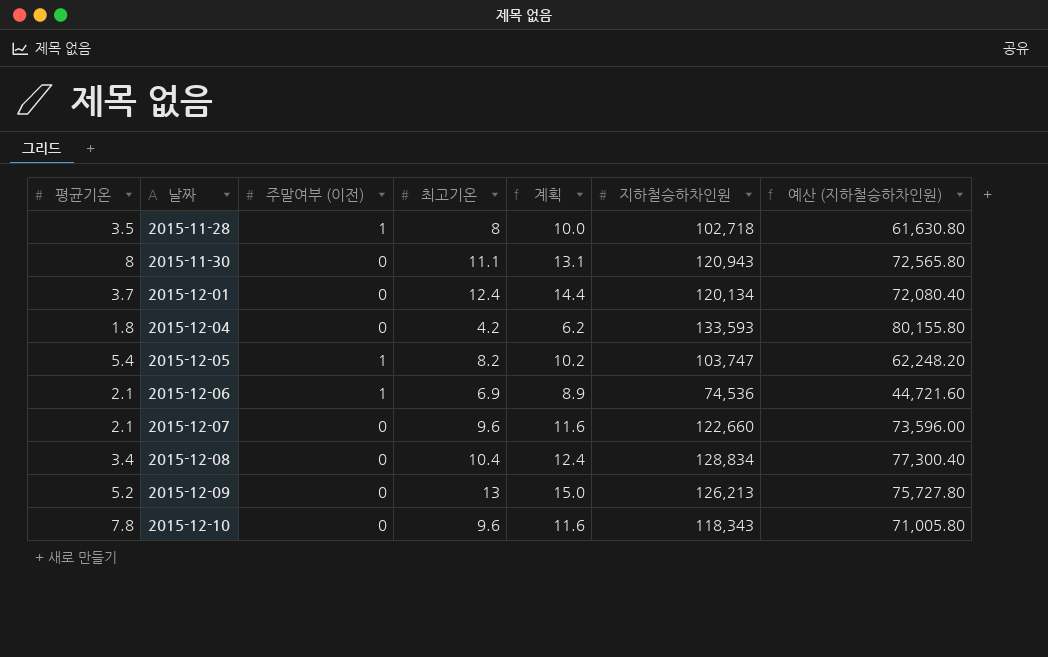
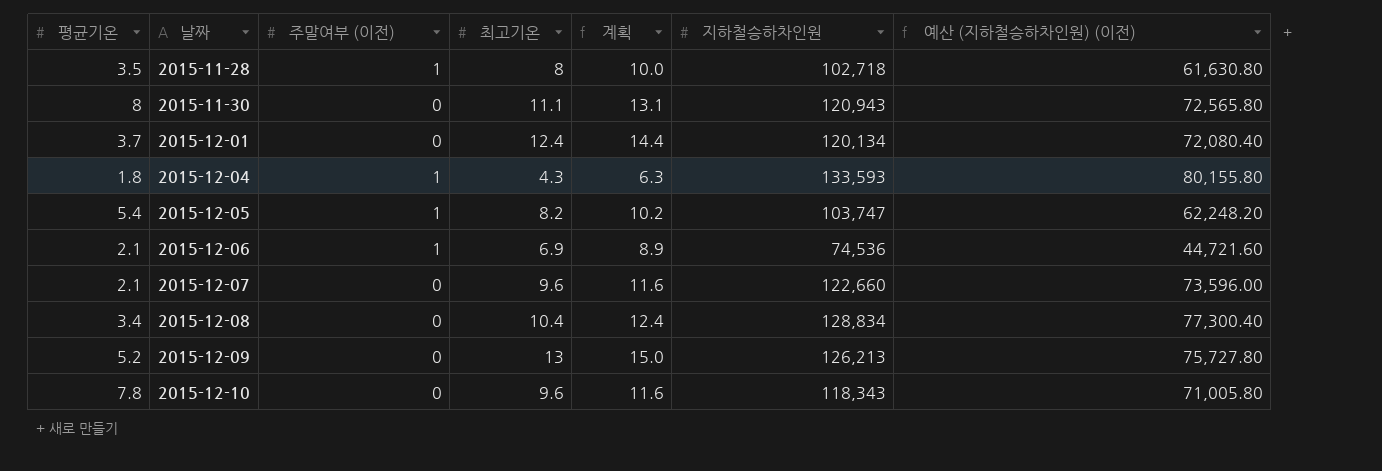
column name: 예산 (지하철승하차인원) -> 예산 (지하철승하차인원) (이전)
2015-12-04 | 주말여부 (이전): 0 -> 1
2015-12-04 | 최고기온: 4.2 -> 4.3
2015-12-04 | 계획: 6.2 -> 6.3

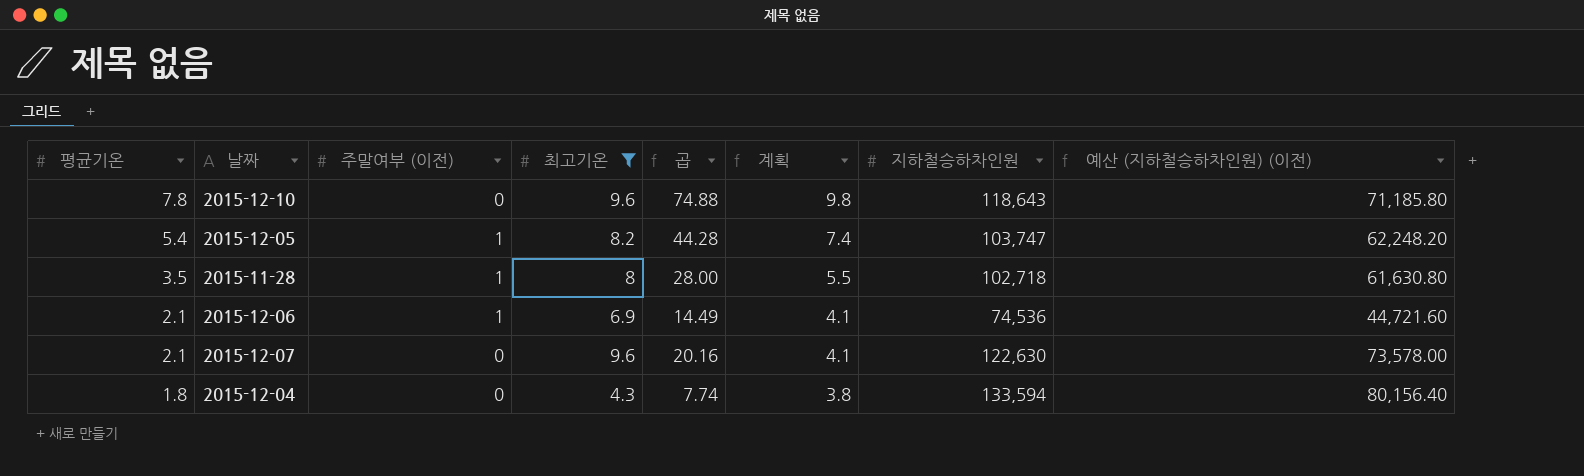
filter: none -> 최고기온 <= 9.6
row order: 날짜 ascending -> 평균기온 descending
column 곱 | formula: none -> [평균기온] * [최고기온]
column 계획 | formula: [최고기온] + 2 -> [평균기온] + 2
2015-12-10 | 지하철승하차인원: 118,343 -> 118,643
2015-12-10 | 예산 (지하철승하차인원) (이전): 71,005.80 -> 71,185.80
2015-12-07 | 지하철승하차인원: 122,660 -> 122,630
2015-12-07 | 예산 (지하철승하차인원) (이전): 73,596.00 -> 73,578.00
2015-12-04 | 주말여부 (이전): 1 -> 0
2015-12-04 | 지하철승하차인원: 133,593 -> 133,594
2015-12-04 | 예산 (지하철승하차인원) (이전): 80,155.80 -> 80,156.40

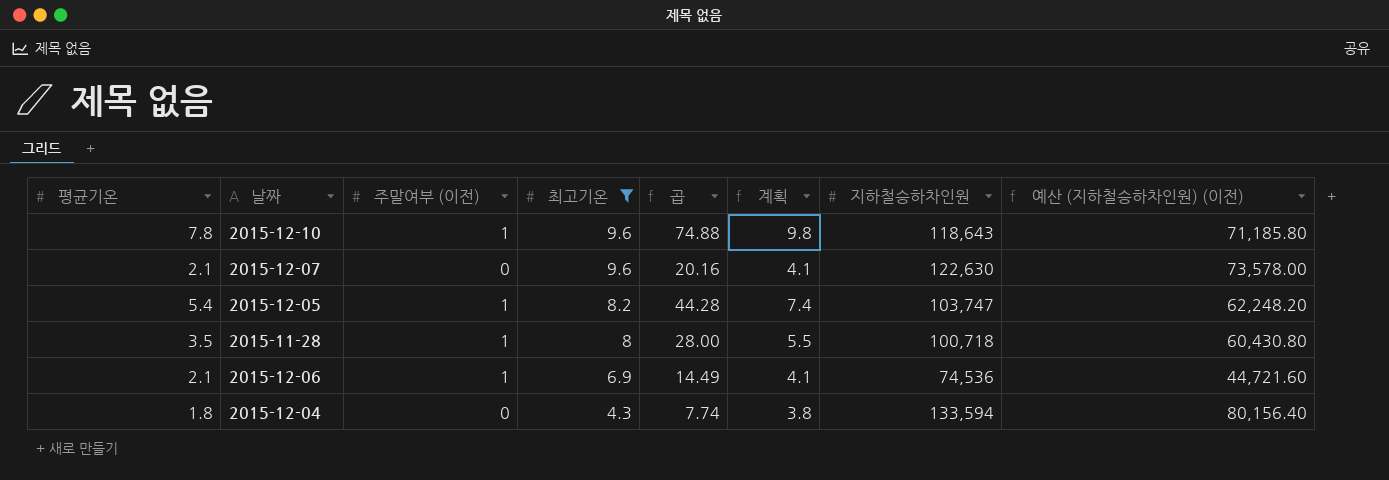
row order: 평균기온 descending -> 최고기온 descending
2015-12-10 | 주말여부 (이전): 0 -> 1
2015-11-28 | 지하철승하차인원: 102,718 -> 100,718
2015-11-28 | 예산 (지하철승하차인원) (이전): 61,630.80 -> 60,430.80

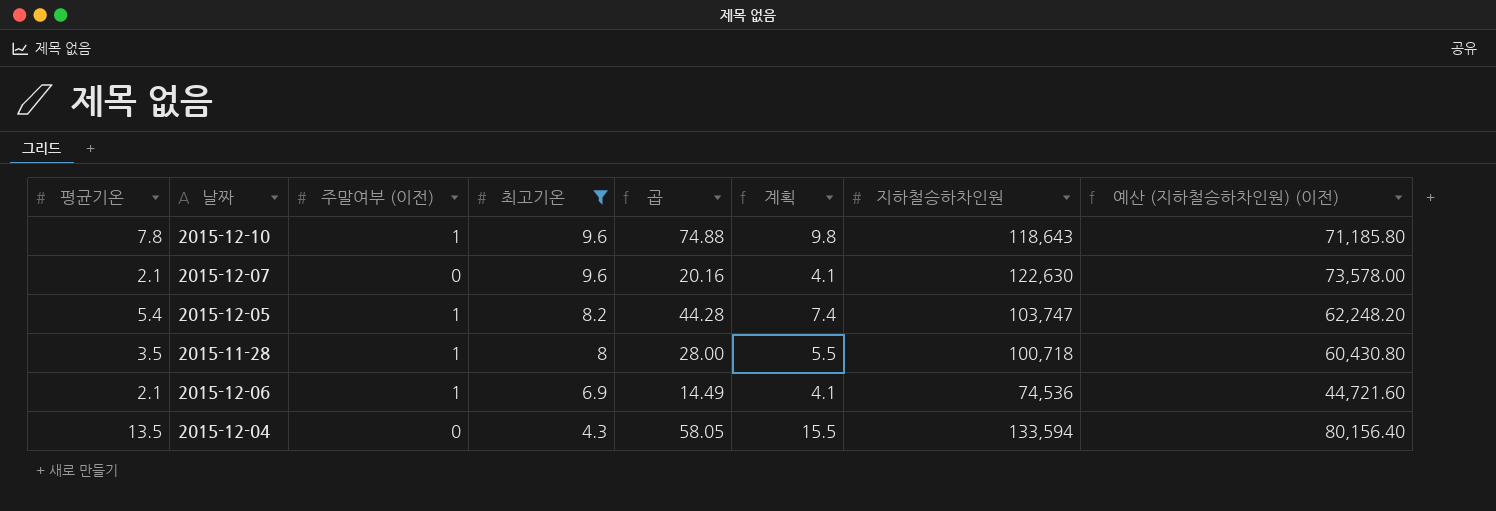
2015-12-04 | 평균기온: 1.8 -> 13.5
2015-12-04 | 곱: 7.74 -> 58.05
2015-12-04 | 계획: 3.8 -> 15.5

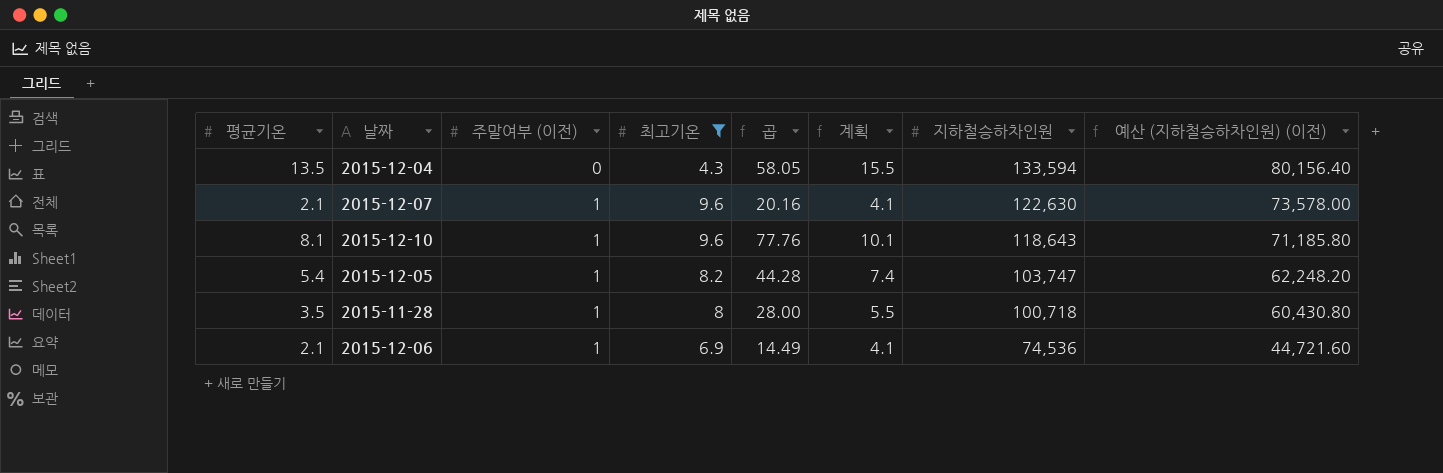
row order: 최고기온 descending -> 주말여부 (이전) ascending
2015-12-07 | 주말여부 (이전): 0 -> 1
2015-12-10 | 평균기온: 7.8 -> 8.1
2015-12-10 | 곱: 74.88 -> 77.76
2015-12-10 | 계획: 9.8 -> 10.1

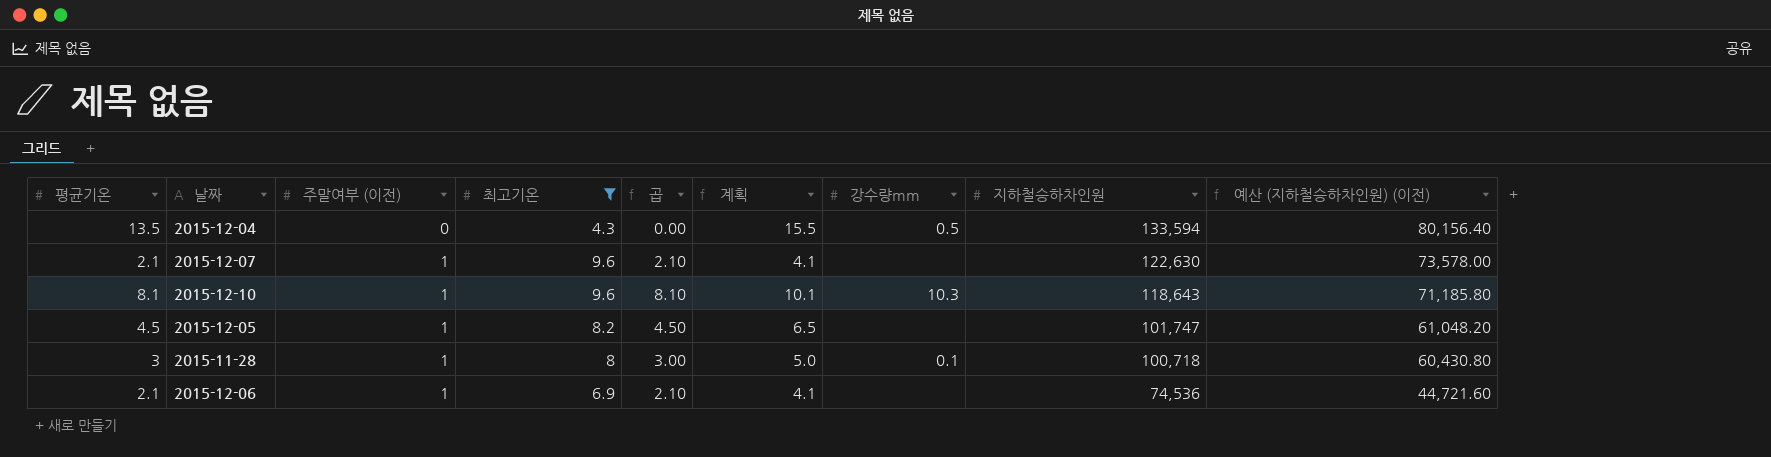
column 곱 | formula: [평균기온] * [최고기온] -> [평균기온] * [주말여부 (이전)]
column 강수량mm | position: none -> 7
2015-12-05 | 평균기온: 5.4 -> 4.5
2015-12-05 | 계획: 7.4 -> 6.5
2015-12-05 | 지하철승하차인원: 103,747 -> 101,747
2015-12-05 | 예산 (지하철승하차인원) (이전): 62,248.20 -> 61,048.20
2015-11-28 | 평균기온: 3.5 -> 3
2015-11-28 | 계획: 5.5 -> 5.0

